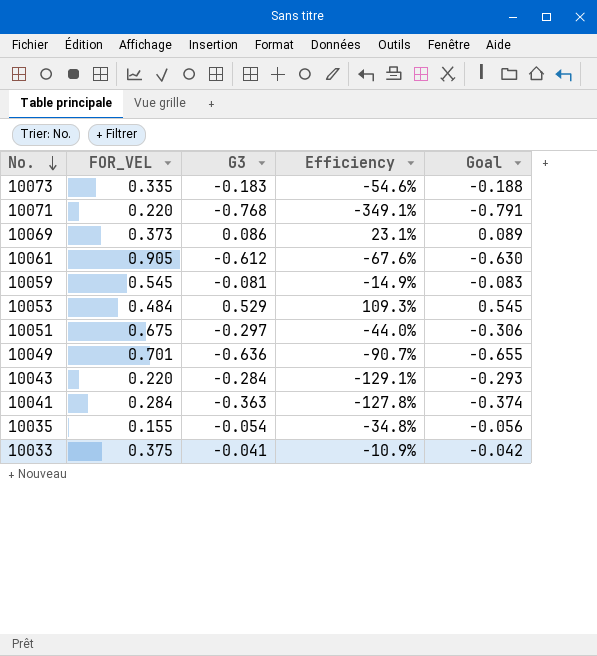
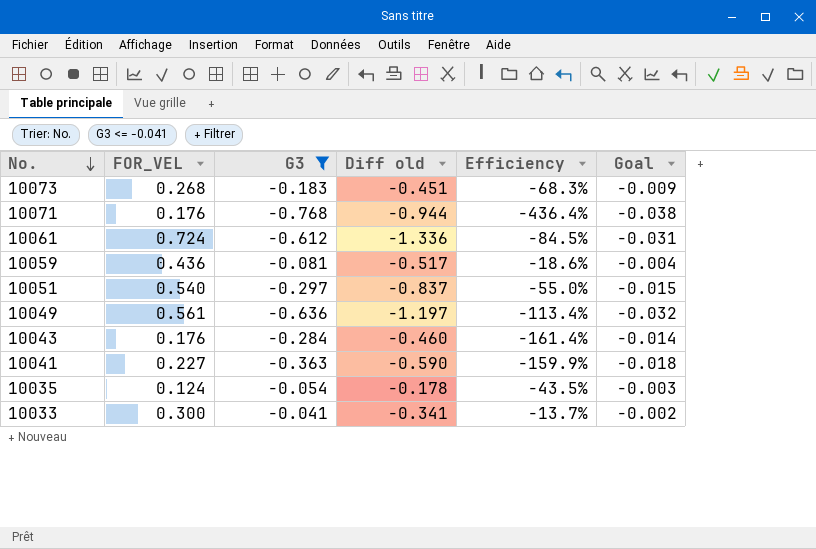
filter: none -> G3 <= -0.041
column Diff old | formula: none -> [G3] - [FOR_VEL]
column Goal | formula: [G3] * 1.03 -> [G3] * 0.05
10073 | FOR_VEL: 0.335 -> 0.268
10073 | Efficiency: -54.6% -> -68.3%
10071 | FOR_VEL: 0.220 -> 0.176
10071 | Efficiency: -349.1% -> -436.4%
10061 | FOR_VEL: 0.905 -> 0.724
10061 | Efficiency: -67.6% -> -84.5%
10059 | FOR_VEL: 0.545 -> 0.436
10059 | Efficiency: -14.9% -> -18.6%
10051 | FOR_VEL: 0.675 -> 0.540
10051 | Efficiency: -44.0% -> -55.0%
10049 | FOR_VEL: 0.701 -> 0.561
10049 | Efficiency: -90.7% -> -113.4%
10043 | FOR_VEL: 0.220 -> 0.176
10043 | Efficiency: -129.1% -> -161.4%
10041 | FOR_VEL: 0.284 -> 0.227
10041 | Efficiency: -127.8% -> -159.9%
10035 | FOR_VEL: 0.155 -> 0.124
10035 | Efficiency: -34.8% -> -43.5%
10033 | FOR_VEL: 0.375 -> 0.300
10033 | Efficiency: -10.9% -> -13.7%

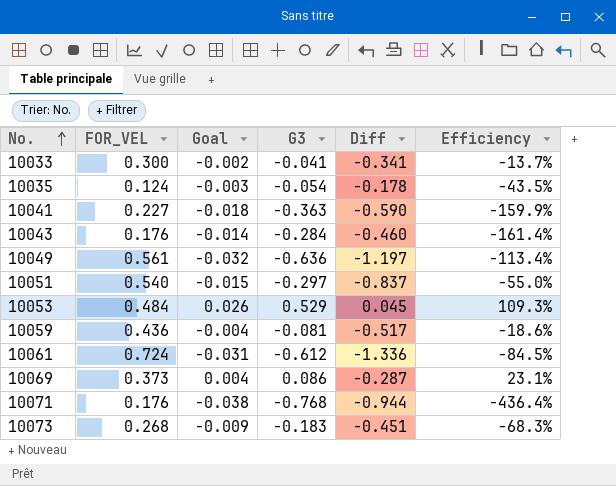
filter: G3 <= -0.041 -> none
row order: No. descending -> No. ascending
column Goal | position: 6 -> 3
column name: Diff old -> Diff

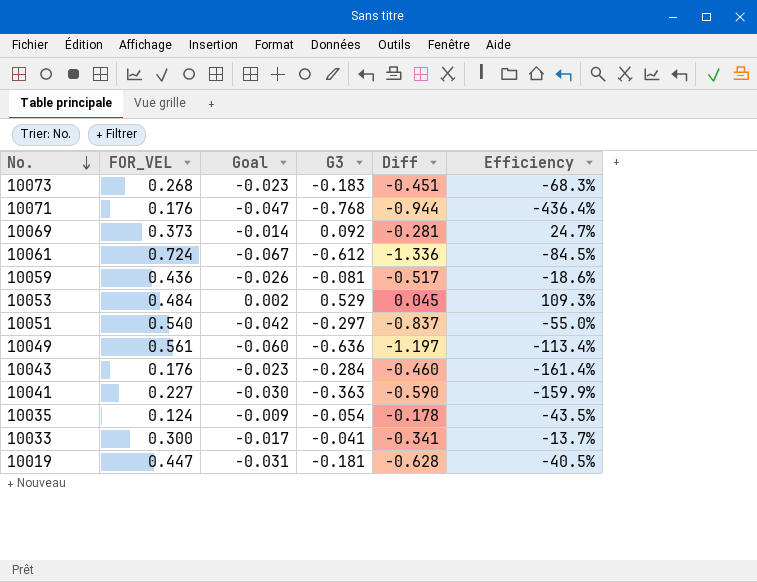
row order: No. ascending -> No. descending
column Goal | formula: [G3] * 0.05 -> [Diff] * 0.05
10069 | G3: 0.086 -> 0.092
10069 | Diff: -0.287 -> -0.281
10069 | Efficiency: 23.1% -> 24.7%
row 10019: none -> 0.447 | -0.031 | -0.181 | -0.628 | -40.5%

